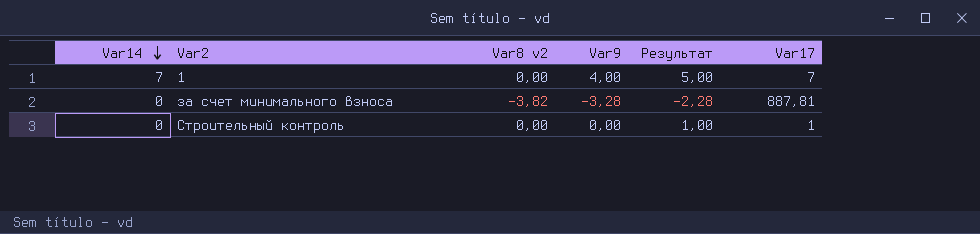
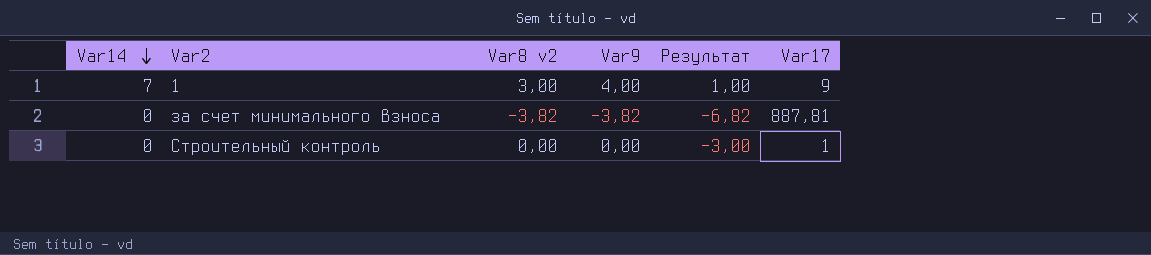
column Результат | formula: [Var9] + 1 -> [Var9] - 3
1 | Var8 v2: 0,00 -> 3,00
1 | Var17: 7 -> 9
за счет минимального взноса | Var9: -3,28 -> -3,82

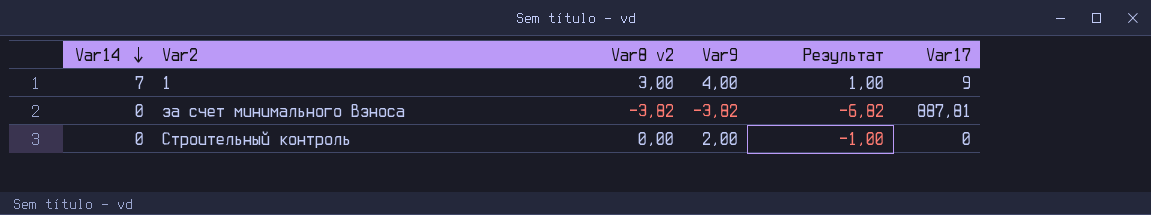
Строительный контроль | Var9: 0,00 -> 2,00
Строительный контроль | Результат: -3,00 -> -1,00
Строительный контроль | Var17: 1 -> 0

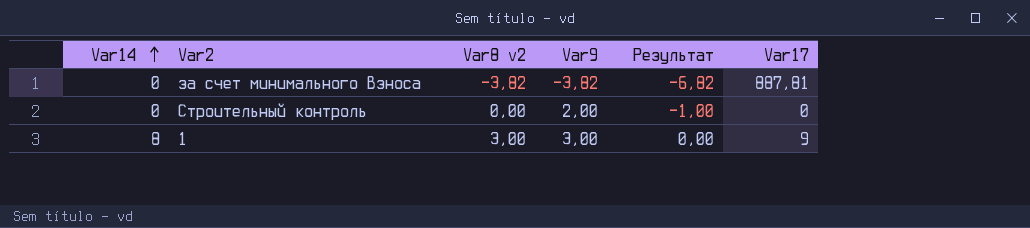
row order: Var14 descending -> Var14 ascending
1 | Var14: 7 -> 8
1 | Var9: 4,00 -> 3,00
1 | Результат: 1,00 -> 0,00

